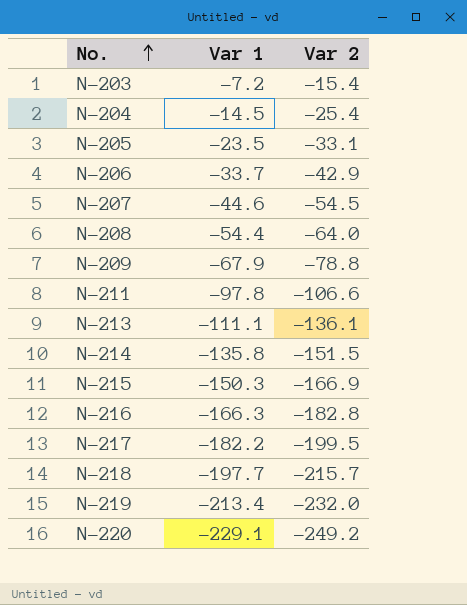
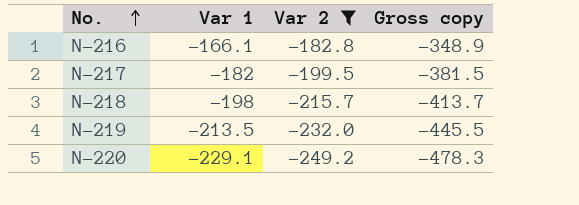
filter: none -> Var 2 <= -182.8
column Gross copy | formula: none -> [Var 1] + [Var 2]
N-216 | Var 1: -166.3 -> -166.1
N-217 | Var 1: -182.2 -> -182
N-218 | Var 1: -197.7 -> -198
N-219 | Var 1: -213.4 -> -213.5

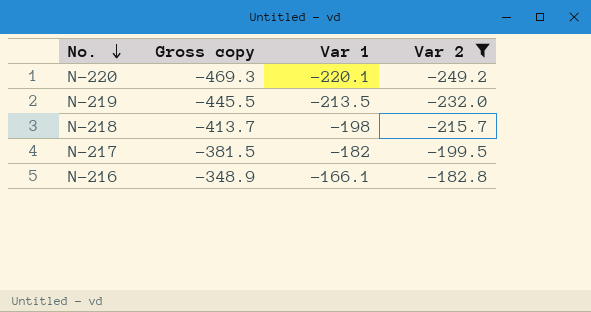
row order: No. ascending -> No. descending
column Gross copy | position: 4 -> 2
N-220 | Gross copy: -478.3 -> -469.3
N-220 | Var 1: -229.1 -> -220.1

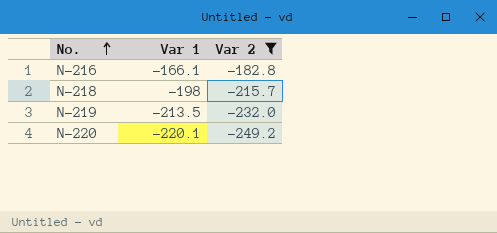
row order: No. descending -> No. ascending
column Gross copy | formula: [Var 1] + [Var 2] -> none
row N-217: -381.5 | -182 | -199.5 -> none

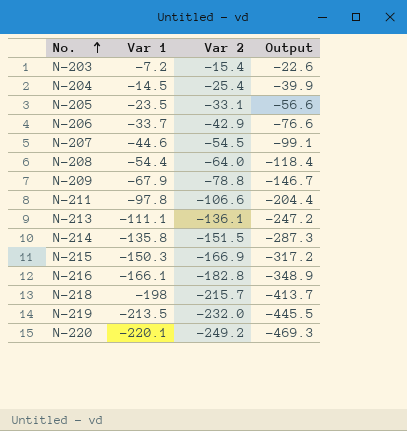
filter: Var 2 <= -182.8 -> none
column Output | formula: none -> [Var 1] + [Var 2]

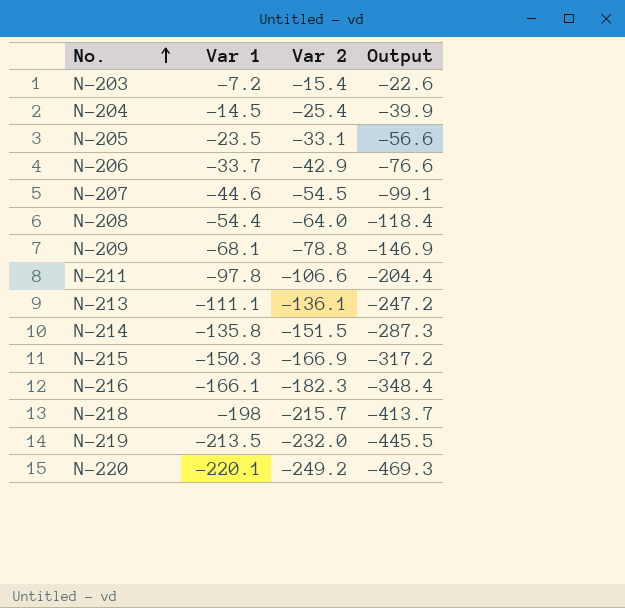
N-209 | Var 1: -67.9 -> -68.1
N-209 | Output: -146.7 -> -146.9
N-216 | Var 2: -182.8 -> -182.3
N-216 | Output: -348.9 -> -348.4

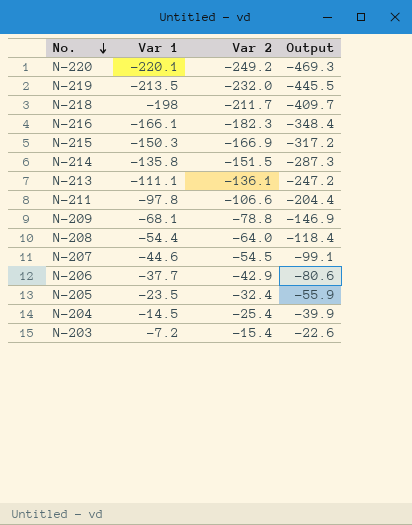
row order: No. ascending -> No. descending
N-218 | Var 2: -215.7 -> -211.7
N-218 | Output: -413.7 -> -409.7
N-206 | Var 1: -33.7 -> -37.7
N-206 | Output: -76.6 -> -80.6
N-205 | Var 2: -33.1 -> -32.4
N-205 | Output: -56.6 -> -55.9

